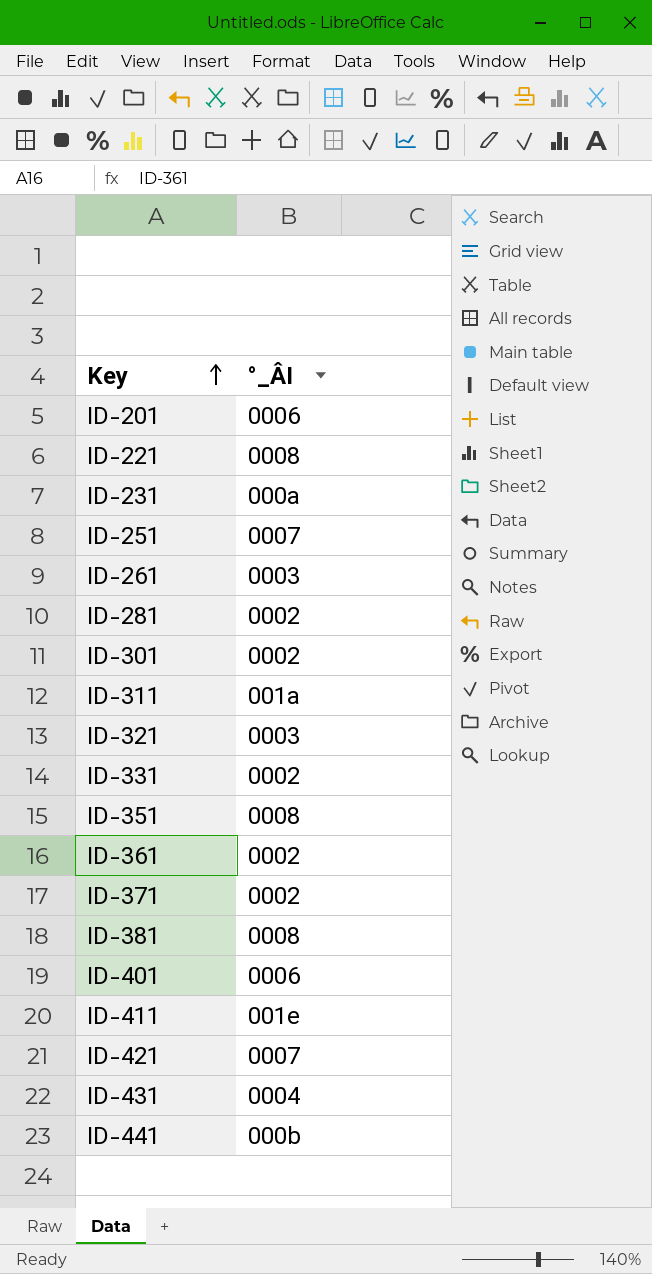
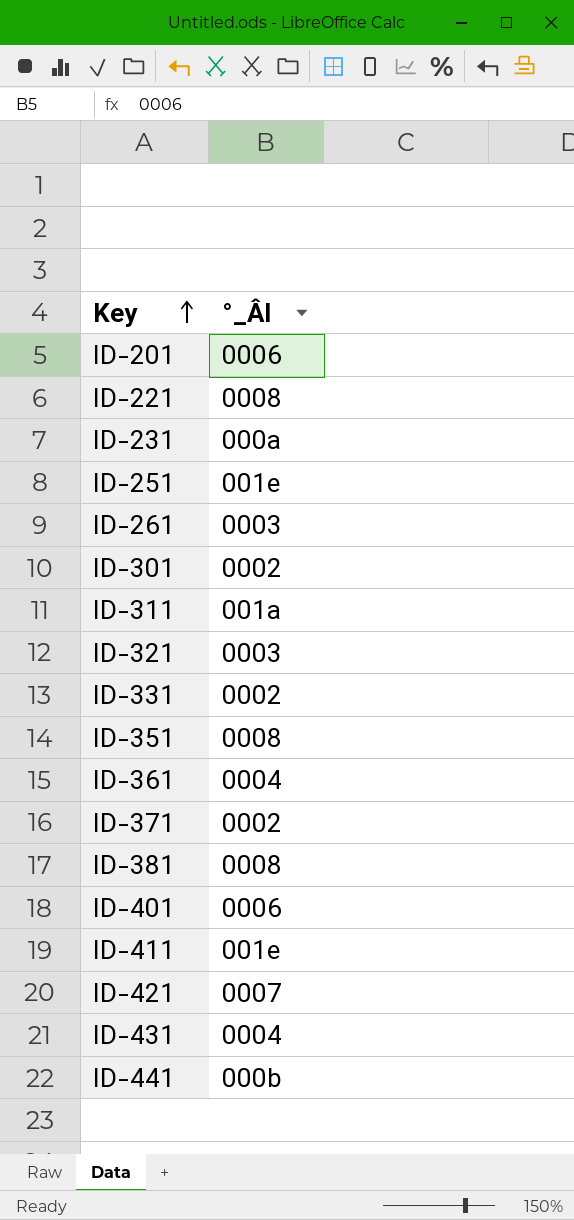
row ID-281: 0002 -> none
ID-251 | °_ÂI: 0007 -> 001e
ID-361 | °_ÂI: 0002 -> 0004

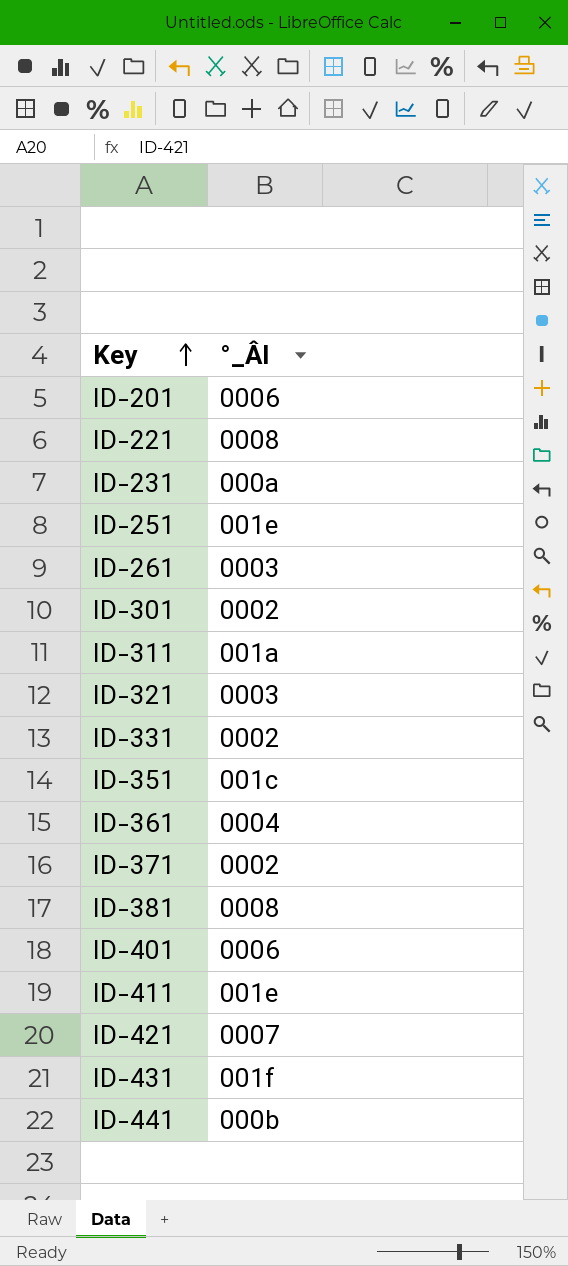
ID-351 | °_ÂI: 0008 -> 001c
ID-431 | °_ÂI: 0004 -> 001f

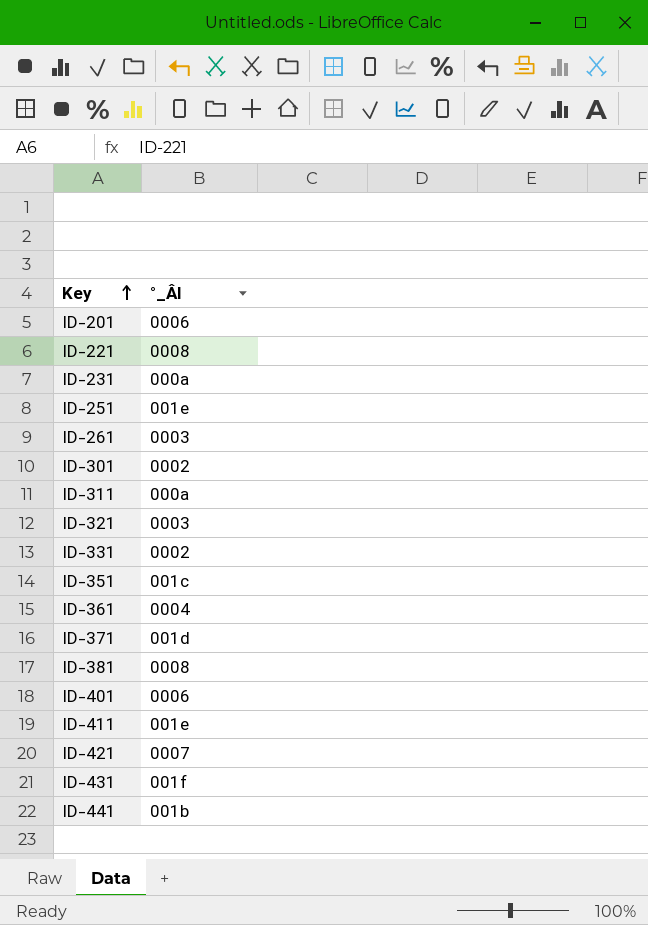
ID-311 | °_ÂI: 001a -> 000a
ID-371 | °_ÂI: 0002 -> 001d
ID-441 | °_ÂI: 000b -> 001b

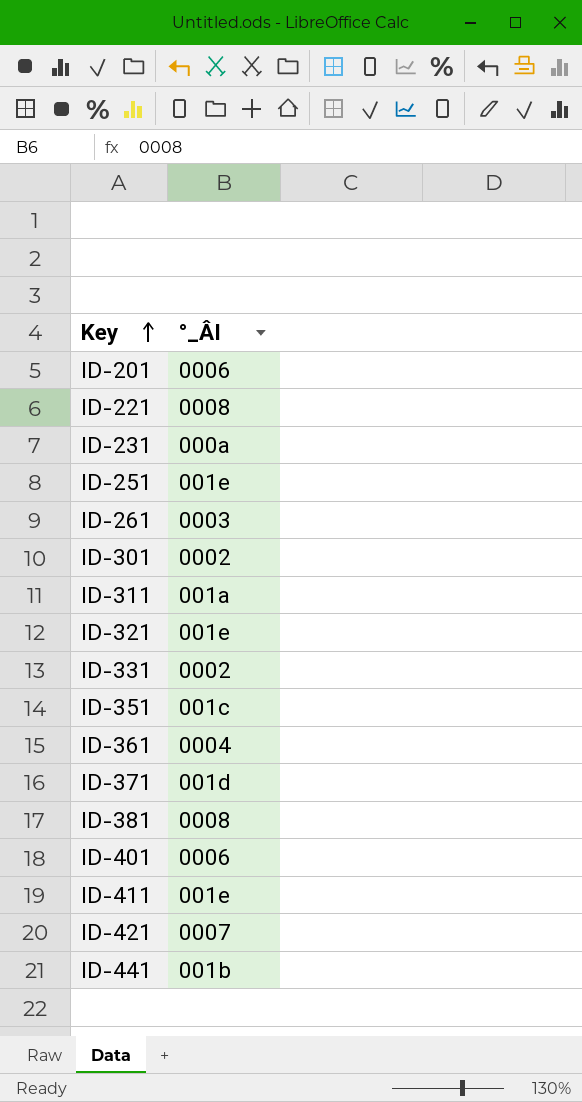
row ID-431: 001f -> none
ID-311 | °_ÂI: 000a -> 001a
ID-321 | °_ÂI: 0003 -> 001e

